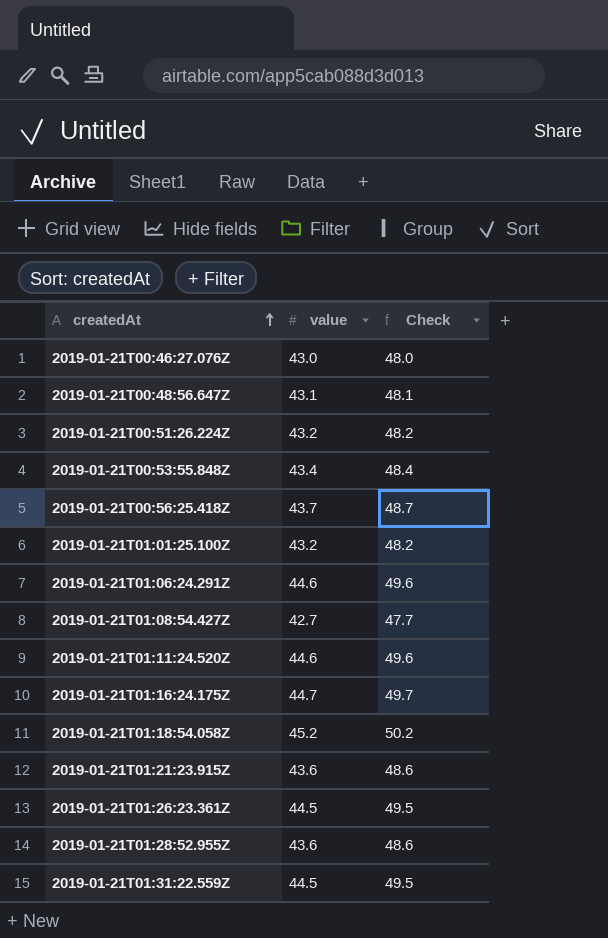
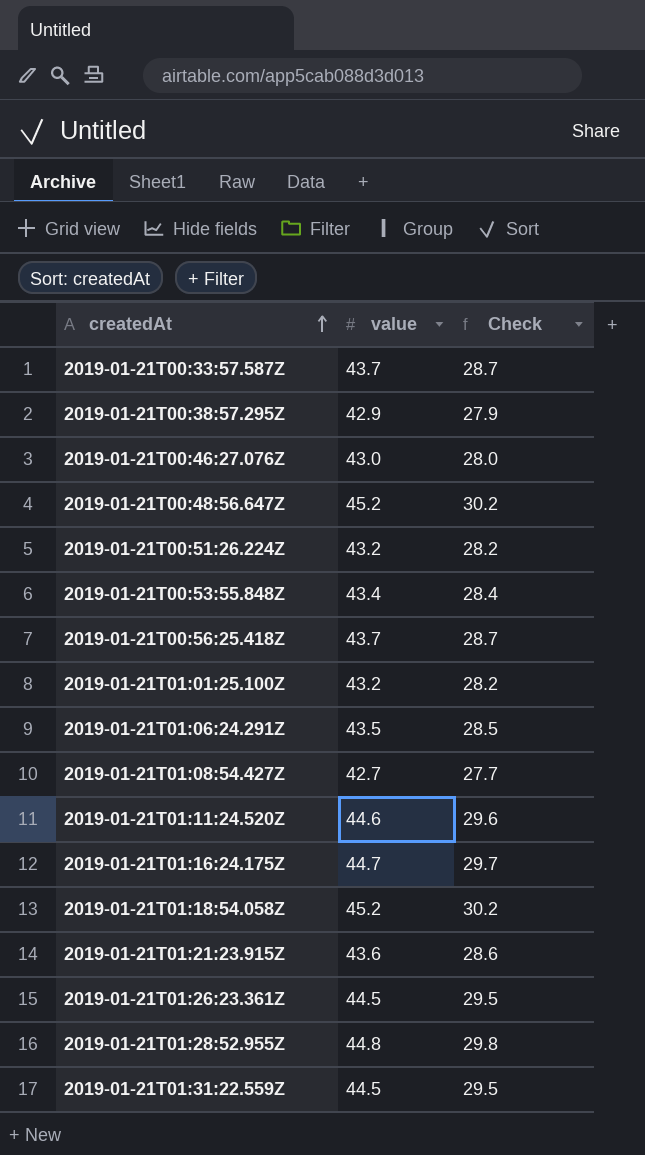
column Check | formula: [value] + 5 -> [value] - 15
row 2019-01-21T00:33:57.587Z: none -> 43.7 | 28.7
row 2019-01-21T00:38:57.295Z: none -> 42.9 | 27.9
2019-01-21T00:48:56.647Z | value: 43.1 -> 45.2
2019-01-21T01:06:24.291Z | value: 44.6 -> 43.5
2019-01-21T01:28:52.955Z | value: 43.6 -> 44.8

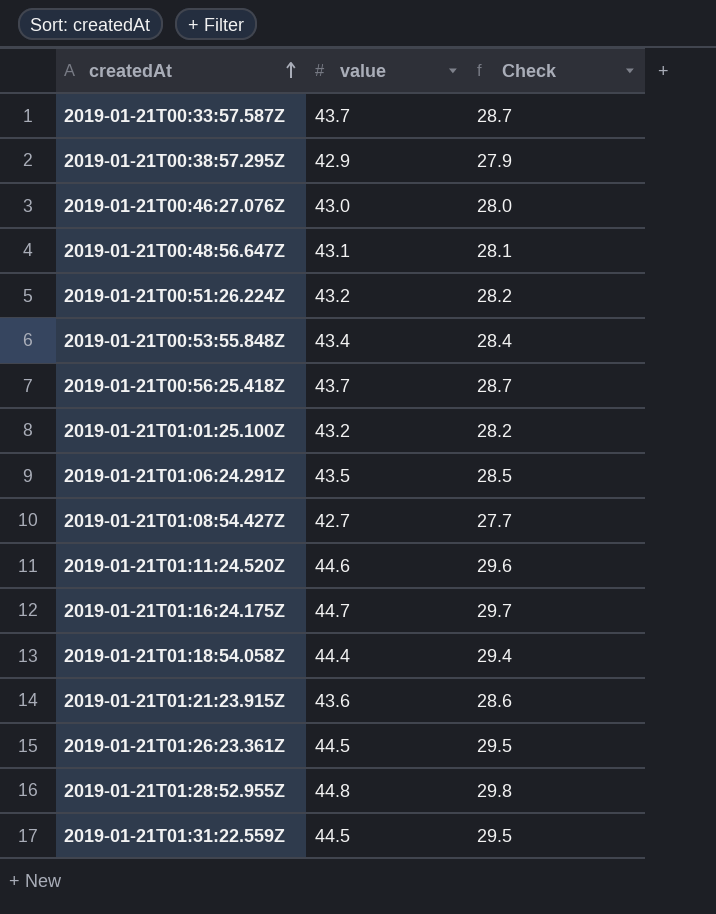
2019-01-21T00:48:56.647Z | value: 45.2 -> 43.1
2019-01-21T00:48:56.647Z | Check: 30.2 -> 28.1
2019-01-21T01:18:54.058Z | value: 45.2 -> 44.4
2019-01-21T01:18:54.058Z | Check: 30.2 -> 29.4

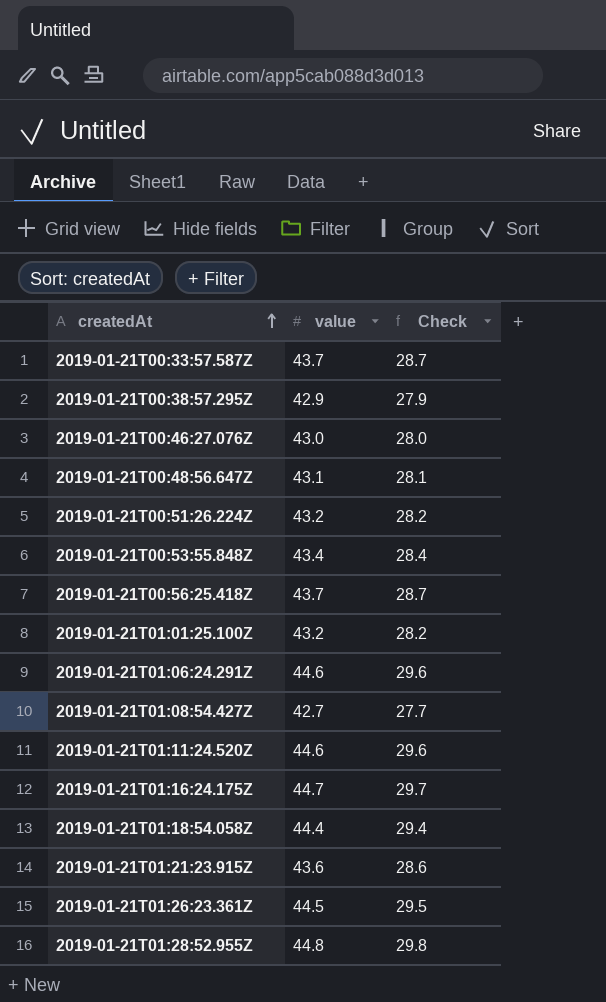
row 2019-01-21T01:31:22.559Z: 44.5 | 29.5 -> none
2019-01-21T01:06:24.291Z | value: 43.5 -> 44.6
2019-01-21T01:06:24.291Z | Check: 28.5 -> 29.6

